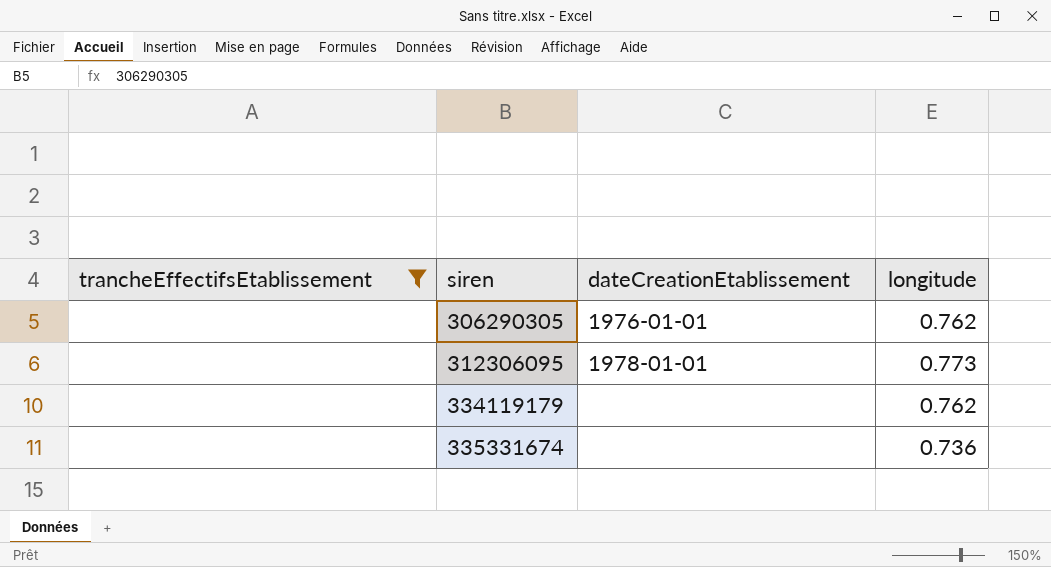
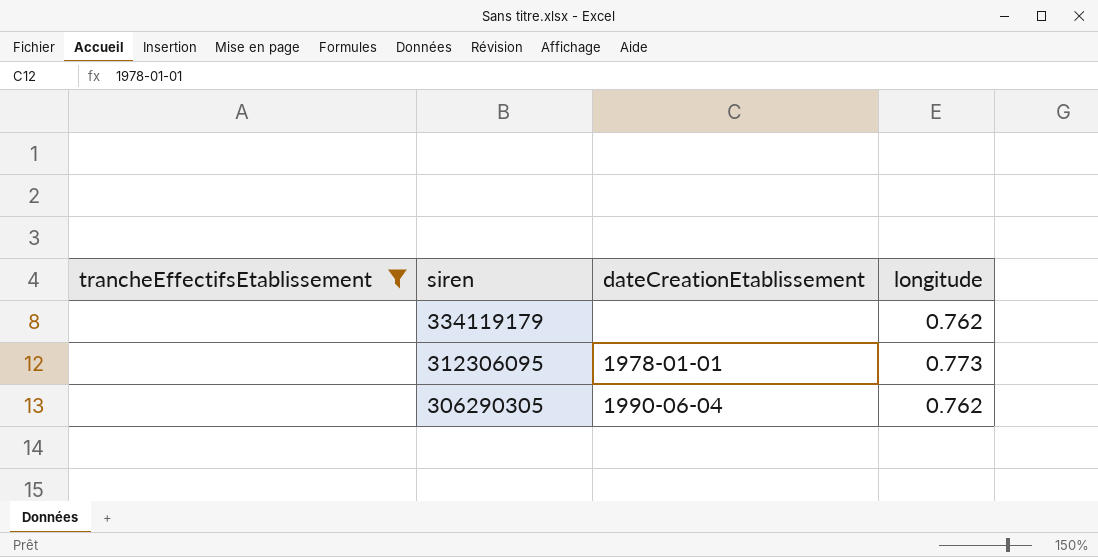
row order: siren ascending -> siren descending
row 335331674: none | none | 0.736 -> none
306290305 | dateCreationEtablissement: 1976-01-01 -> 1990-06-04

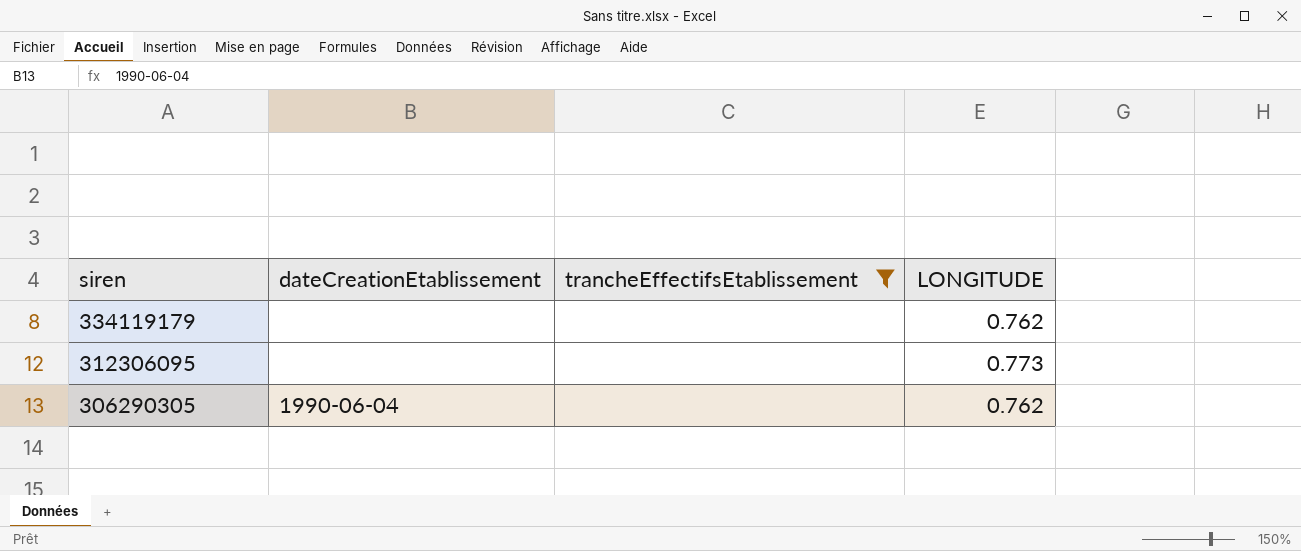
column trancheEffectifsEtablissement | position: 1 -> 3
column name: longitude -> LONGITUDE
312306095 | dateCreationEtablissement: 1978-01-01 -> none

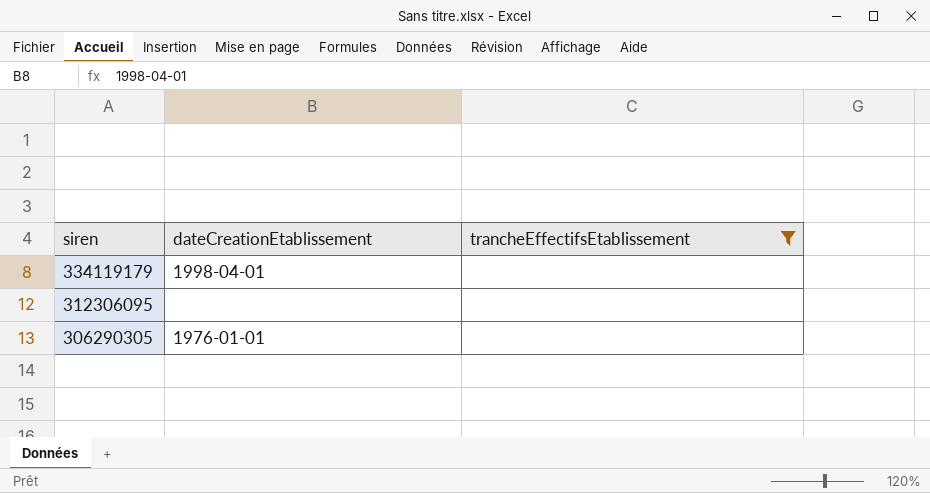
column LONGITUDE | position: 4 -> none
334119179 | dateCreationEtablissement: none -> 1998-04-01
306290305 | dateCreationEtablissement: 1990-06-04 -> 1976-01-01

